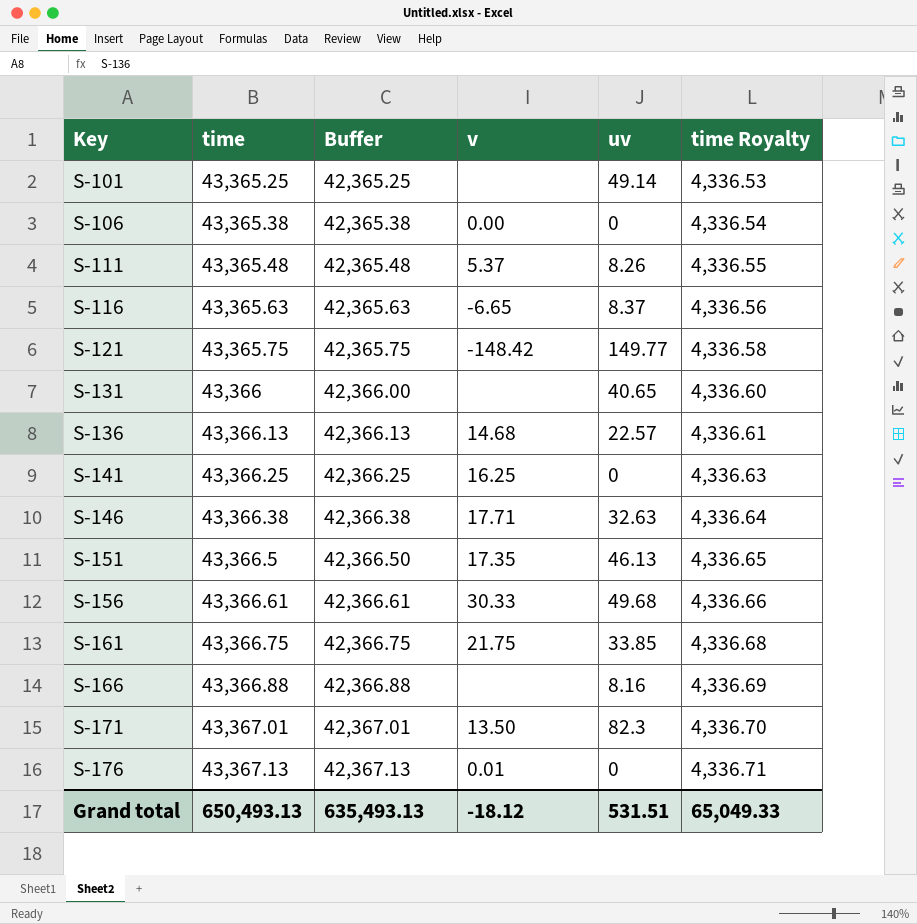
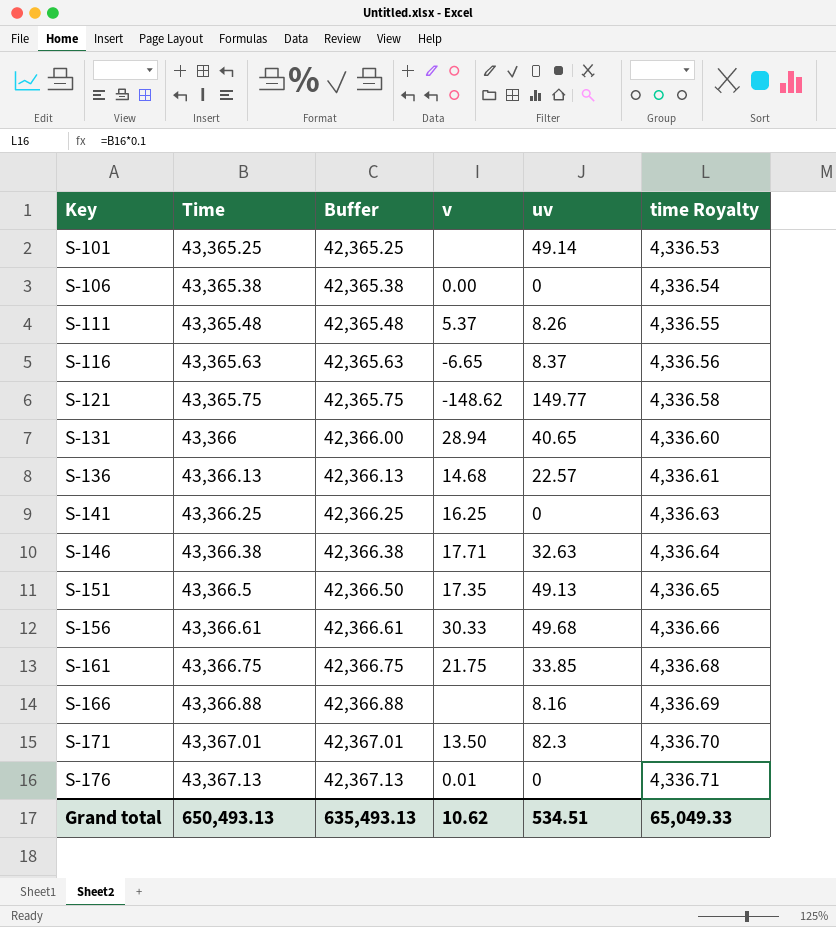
column name: time -> Time
S-121 | v: -148.42 -> -148.62
S-131 | v: none -> 28.94
S-151 | uv: 46.13 -> 49.13
Grand total | v: -18.12 -> 10.62
Grand total | uv: 531.51 -> 534.51

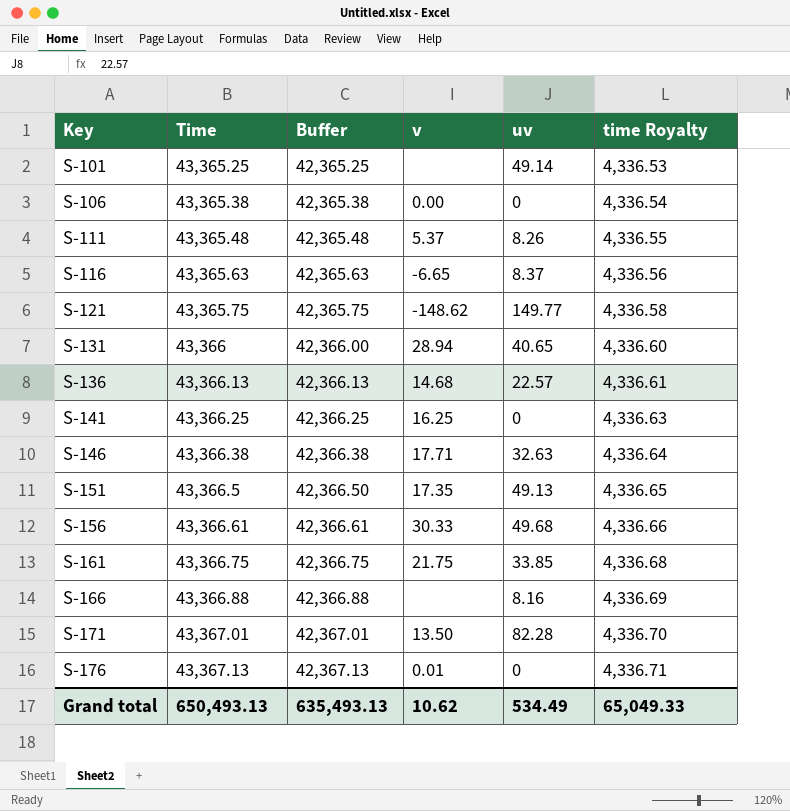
S-171 | uv: 82.3 -> 82.28
Grand total | uv: 534.51 -> 534.49

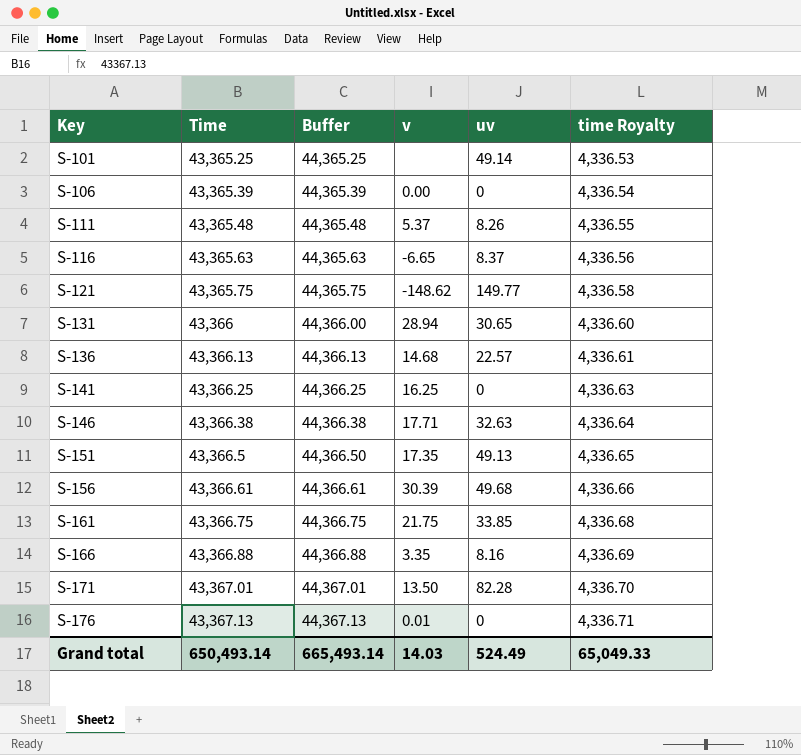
column Buffer | formula: [Time] - 1000 -> [Time] + 1000
S-106 | Time: 43,365.38 -> 43,365.39
S-131 | uv: 40.65 -> 30.65
S-156 | v: 30.33 -> 30.39
S-166 | v: none -> 3.35
Grand total | Time: 650,493.13 -> 650,493.14
Grand total | Buffer: 635,493.13 -> 665,493.14
Grand total | v: 10.62 -> 14.03
Grand total | uv: 534.49 -> 524.49

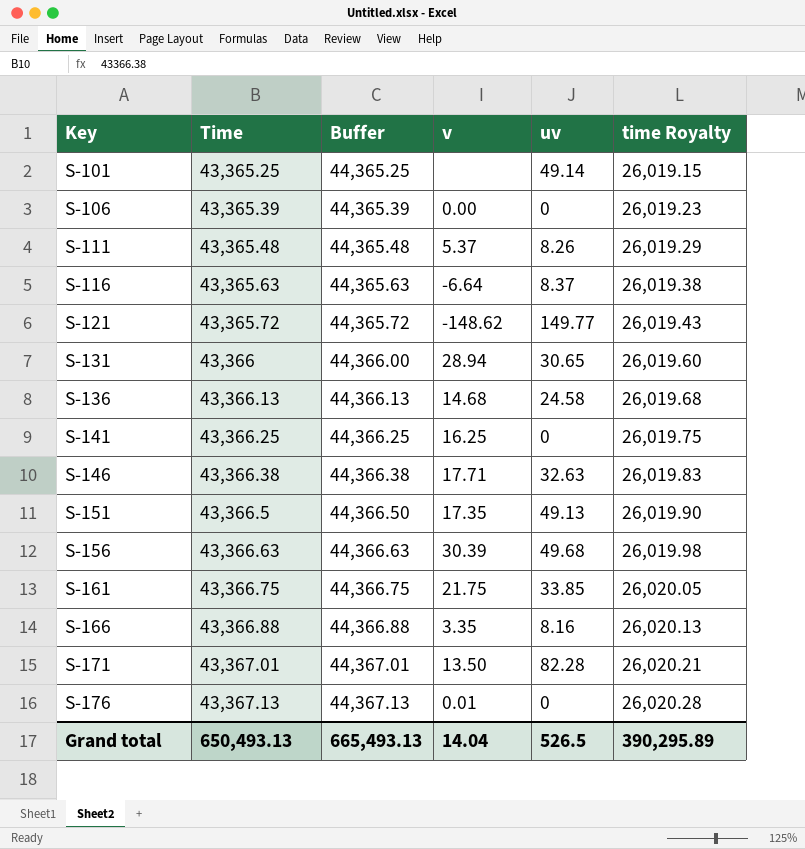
column time Royalty | formula: [Time] * 0.1 -> [Time] * 0.6
S-116 | v: -6.65 -> -6.64
S-121 | Time: 43,365.75 -> 43,365.72
S-121 | Buffer: 44,365.75 -> 44,365.72
S-136 | uv: 22.57 -> 24.58
S-156 | Time: 43,366.61 -> 43,366.63
S-156 | Buffer: 44,366.61 -> 44,366.63
Grand total | Time: 650,493.14 -> 650,493.13
Grand total | Buffer: 665,493.14 -> 665,493.13
Grand total | v: 14.03 -> 14.04
Grand total | uv: 524.49 -> 526.5
Grand total | time Royalty: 65,049.33 -> 390,295.89

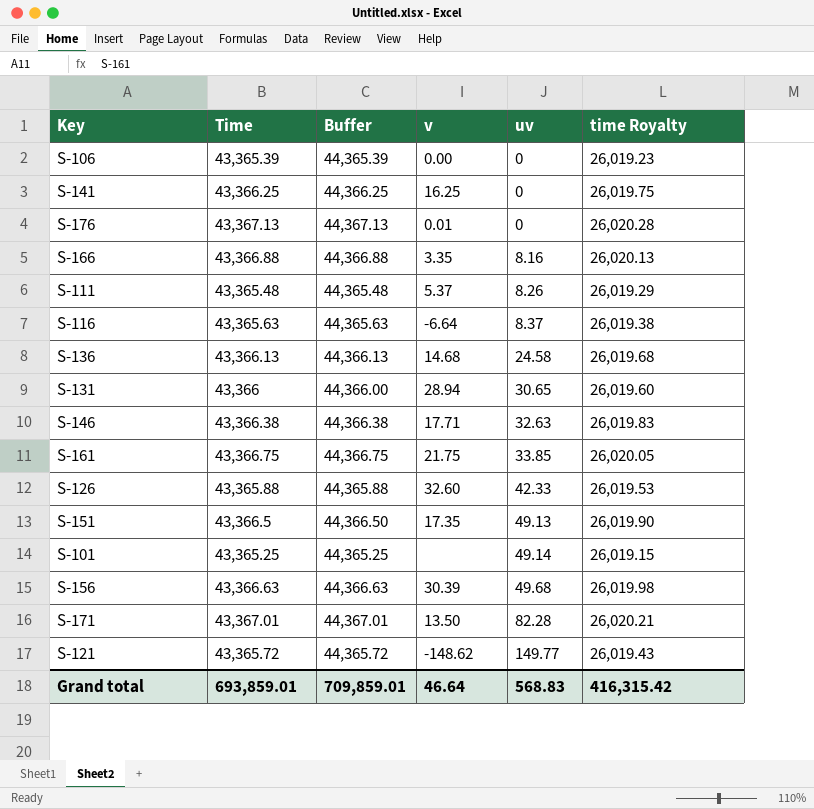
row order: Key ascending -> uv ascending
row S-126: none -> 43,365.88 | 44,365.88 | 32.60 | 42.33 | 26,019.53
Grand total | Time: 650,493.13 -> 693,859.01
Grand total | Buffer: 665,493.13 -> 709,859.01
Grand total | v: 14.04 -> 46.64
Grand total | uv: 526.5 -> 568.83
Grand total | time Royalty: 390,295.89 -> 416,315.42

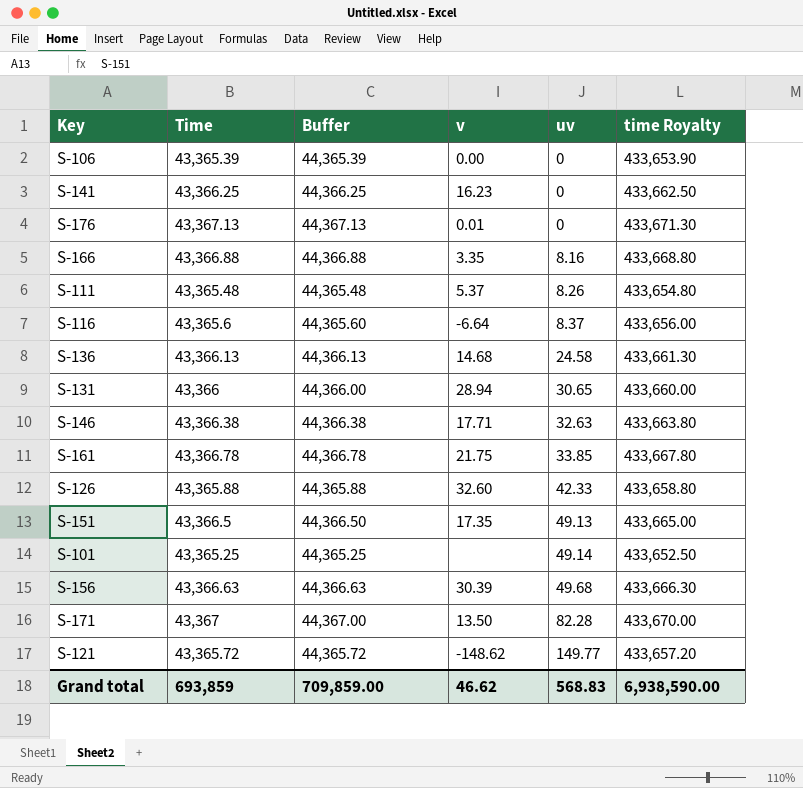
column time Royalty | formula: [Time] * 0.6 -> [Time] * 10
S-141 | v: 16.25 -> 16.23
S-116 | Time: 43,365.63 -> 43,365.6
S-116 | Buffer: 44,365.63 -> 44,365.60
S-161 | Time: 43,366.75 -> 43,366.78
S-161 | Buffer: 44,366.75 -> 44,366.78
S-171 | Time: 43,367.01 -> 43,367
S-171 | Buffer: 44,367.01 -> 44,367.00
Grand total | Time: 693,859.01 -> 693,859
Grand total | Buffer: 709,859.01 -> 709,859.00
Grand total | v: 46.64 -> 46.62
Grand total | time Royalty: 416,315.42 -> 6,938,590.00

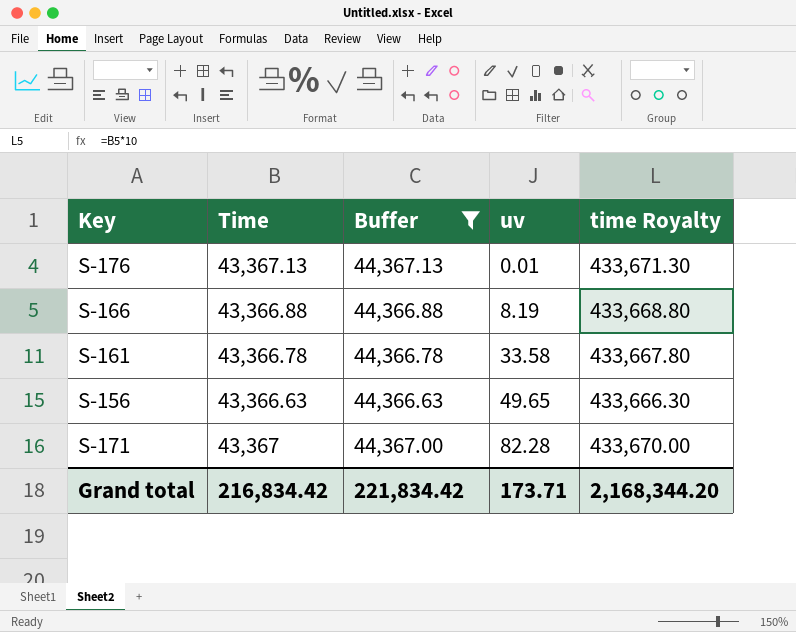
filter: none -> Buffer >= 44,366.63
column v | position: 4 -> none
S-176 | uv: 0 -> 0.01
S-166 | uv: 8.16 -> 8.19
S-161 | uv: 33.85 -> 33.58
S-156 | uv: 49.68 -> 49.65
Grand total | Time: 693,859 -> 216,834.42
Grand total | Buffer: 709,859.00 -> 221,834.42
Grand total | uv: 568.83 -> 173.71
Grand total | time Royalty: 6,938,590.00 -> 2,168,344.20

